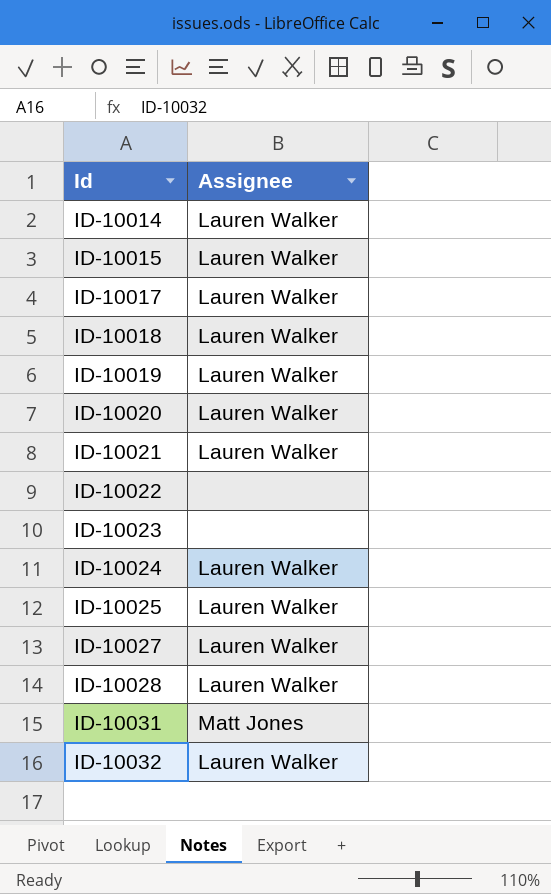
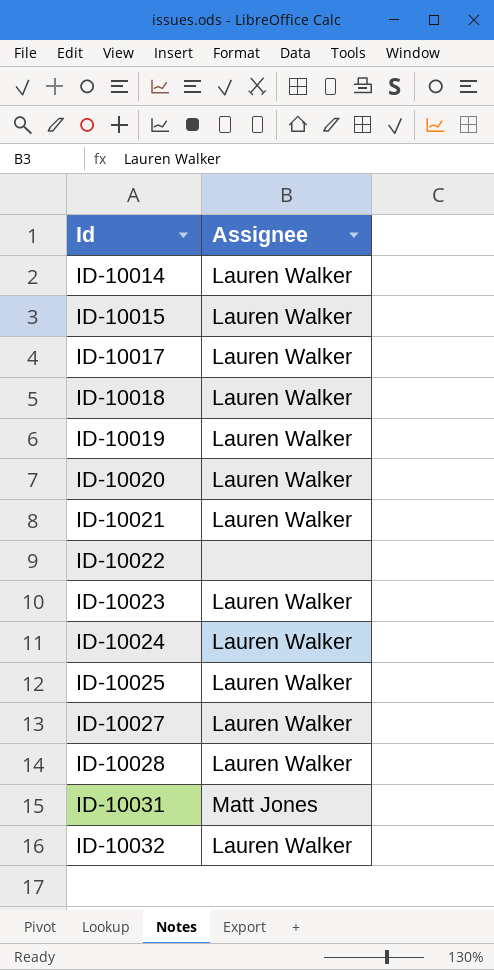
ID-10023 | Assignee: none -> Lauren Walker

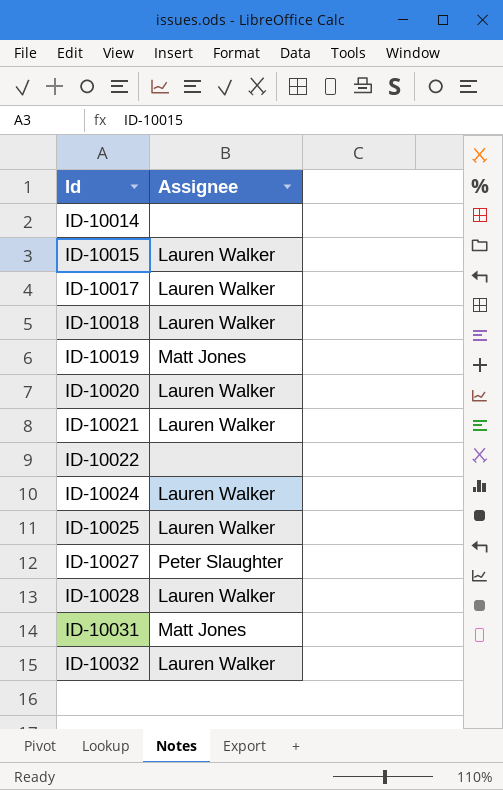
row ID-10023: Lauren Walker -> none
ID-10014 | Assignee: Lauren Walker -> none
ID-10019 | Assignee: Lauren Walker -> Matt Jones
ID-10027 | Assignee: Lauren Walker -> Peter Slaughter

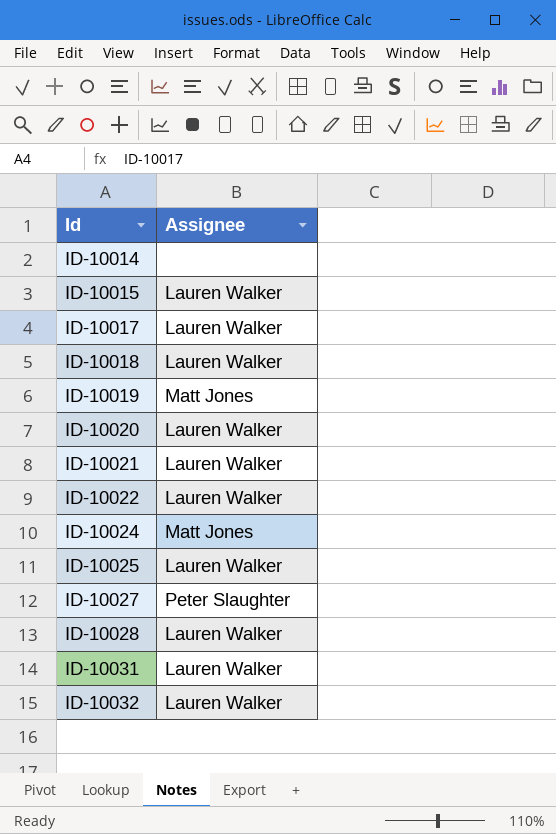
ID-10022 | Assignee: none -> Lauren Walker
ID-10024 | Assignee: Lauren Walker -> Matt Jones
ID-10031 | Assignee: Matt Jones -> Lauren Walker

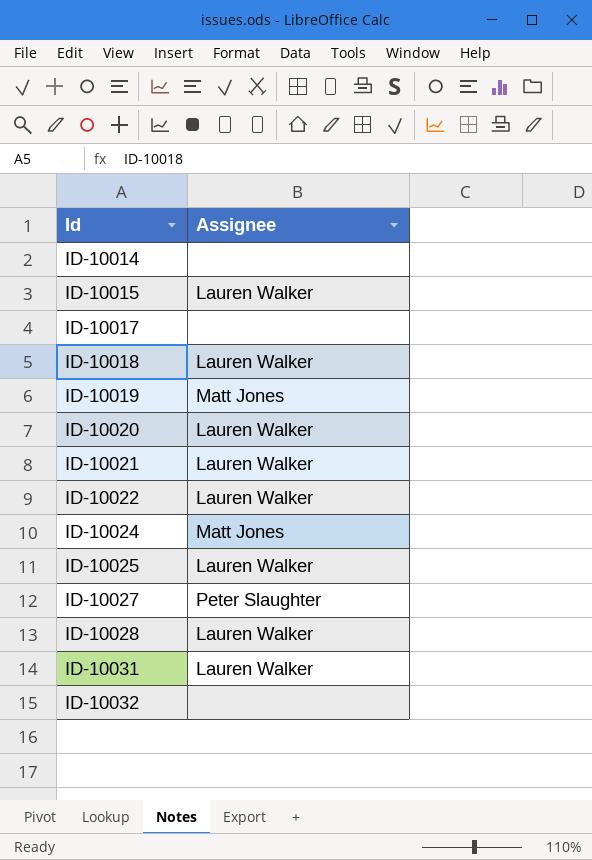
ID-10017 | Assignee: Lauren Walker -> none
ID-10032 | Assignee: Lauren Walker -> none

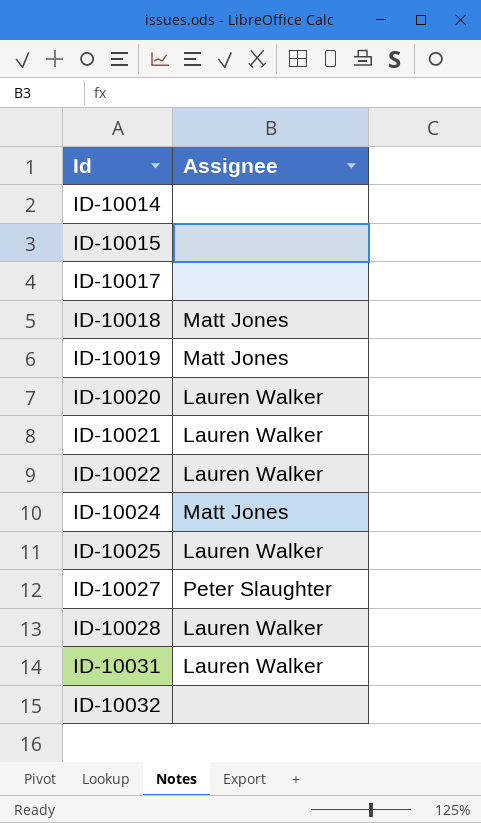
ID-10015 | Assignee: Lauren Walker -> none
ID-10018 | Assignee: Lauren Walker -> Matt Jones

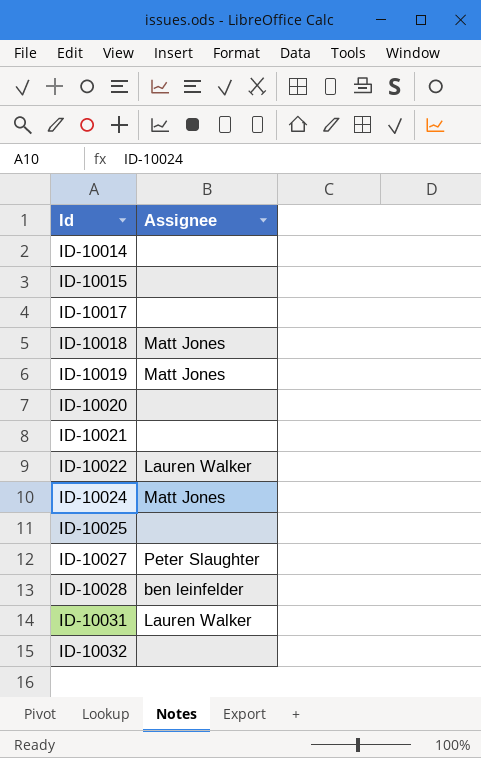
ID-10020 | Assignee: Lauren Walker -> none
ID-10021 | Assignee: Lauren Walker -> none
ID-10025 | Assignee: Lauren Walker -> none
ID-10028 | Assignee: Lauren Walker -> ben leinfelder

